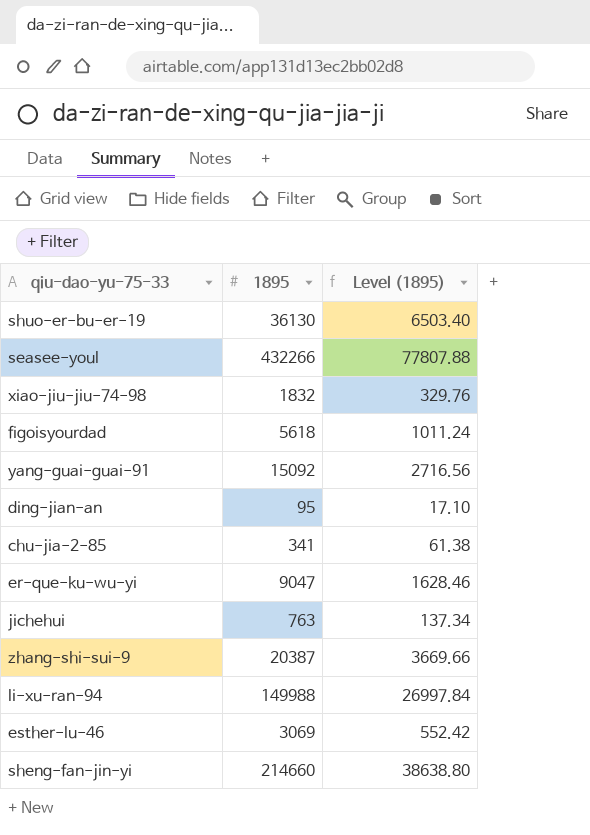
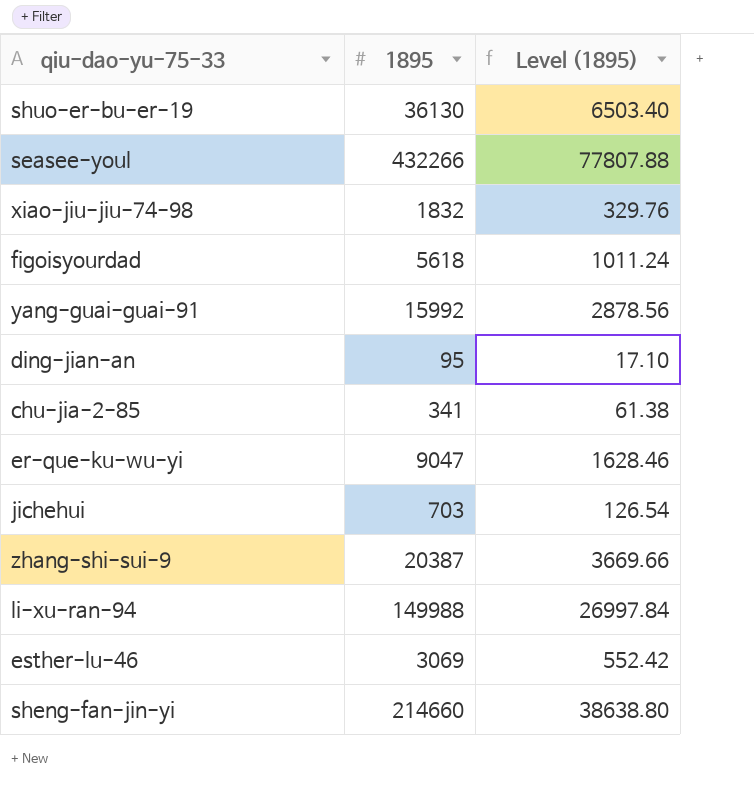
yang-guai-guai-91 | 1895: 15092 -> 15992
yang-guai-guai-91 | Level (1895): 2716.56 -> 2878.56
jichehui | 1895: 763 -> 703
jichehui | Level (1895): 137.34 -> 126.54

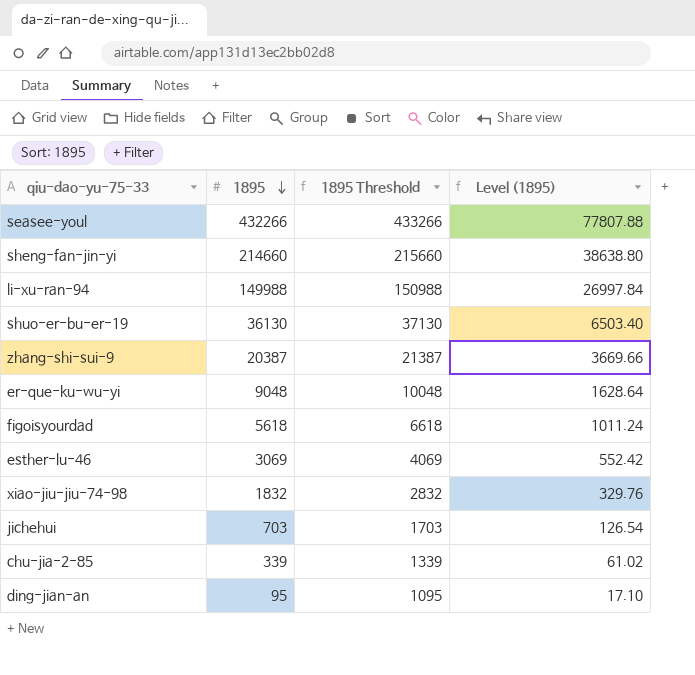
row order: none -> 1895 descending
column 1895 Threshold | formula: none -> [1895] + 1000
row yang-guai-guai-91: 15992 | 2878.56 -> none
er-que-ku-wu-yi | 1895: 9047 -> 9048
er-que-ku-wu-yi | Level (1895): 1628.46 -> 1628.64
chu-jia-2-85 | 1895: 341 -> 339
chu-jia-2-85 | Level (1895): 61.38 -> 61.02

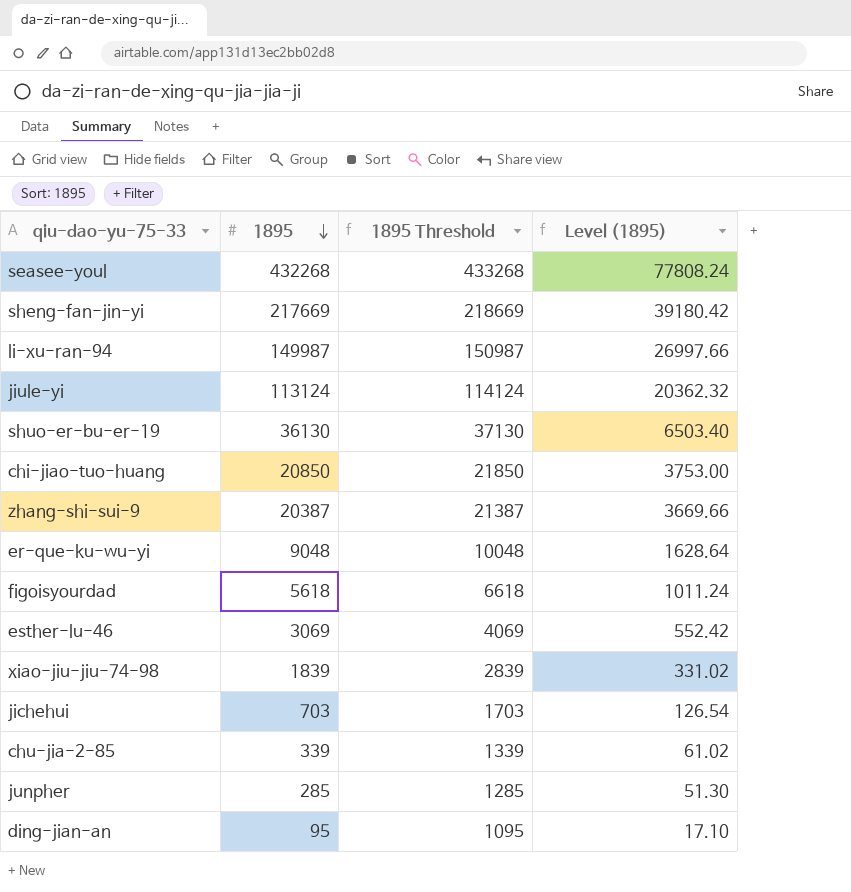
seasee-youl | 1895: 432266 -> 432268
seasee-youl | 1895 Threshold: 433266 -> 433268
seasee-youl | Level (1895): 77807.88 -> 77808.24
sheng-fan-jin-yi | 1895: 214660 -> 217669
sheng-fan-jin-yi | 1895 Threshold: 215660 -> 218669
sheng-fan-jin-yi | Level (1895): 38638.80 -> 39180.42
li-xu-ran-94 | 1895: 149988 -> 149987
li-xu-ran-94 | 1895 Threshold: 150988 -> 150987
li-xu-ran-94 | Level (1895): 26997.84 -> 26997.66
row jiule-yi: none -> 113124 | 114124 | 20362.32
row chi-jiao-tuo-huang: none -> 20850 | 21850 | 3753.00
xiao-jiu-jiu-74-98 | 1895: 1832 -> 1839
xiao-jiu-jiu-74-98 | 1895 Threshold: 2832 -> 2839
xiao-jiu-jiu-74-98 | Level (1895): 329.76 -> 331.02
row junpher: none -> 285 | 1285 | 51.30

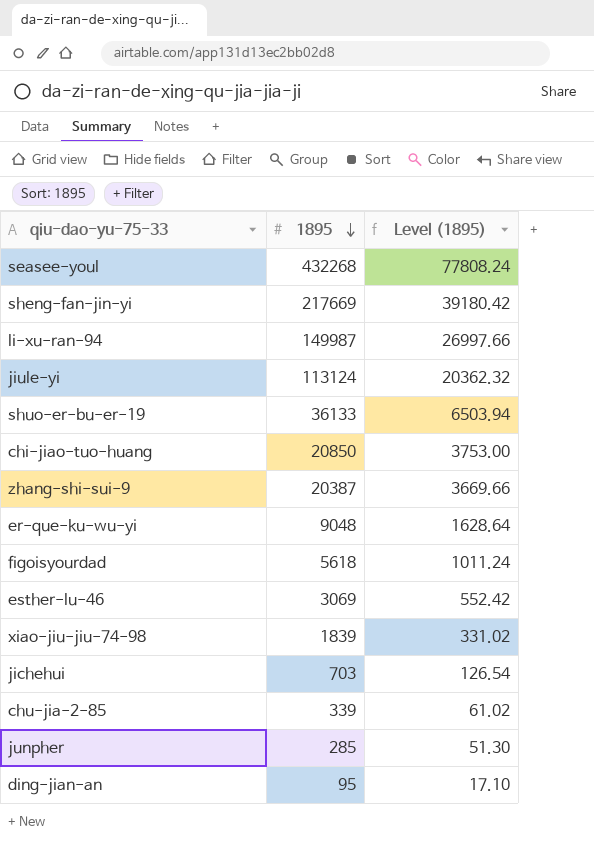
column 1895 Threshold | formula: [1895] + 1000 -> none
shuo-er-bu-er-19 | 1895: 36130 -> 36133
shuo-er-bu-er-19 | Level (1895): 6503.40 -> 6503.94

